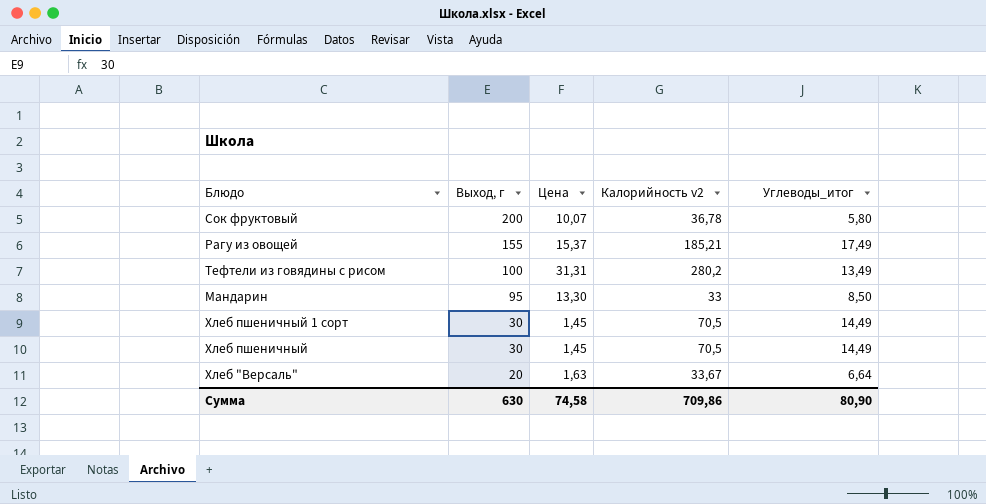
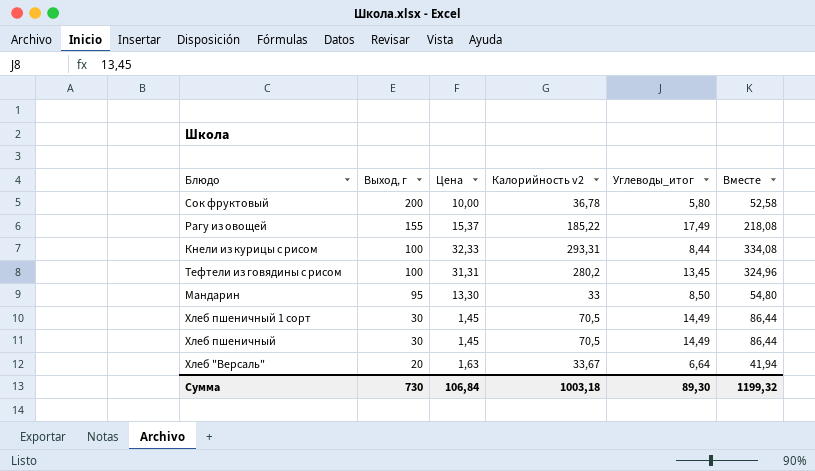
column Вместе | formula: none -> [Цена] + [Калорийность v2] + [Углеводы_итог]
Сок фруктовый | Цена: 10,07 -> 10,00
Рагу из овощей | Калорийность v2: 185,21 -> 185,22
row Кнели из курицы с рисом: none -> 100 | 32,33 | 293,31 | 8,44 | 334,08
Тефтели из говядины с рисом | Углеводы_итог: 13,49 -> 13,45
Сумма | Выход, г: 630 -> 730
Сумма | Цена: 74,58 -> 106,84
Сумма | Калорийность v2: 709,86 -> 1003,18
Сумма | Углеводы_итог: 80,90 -> 89,30

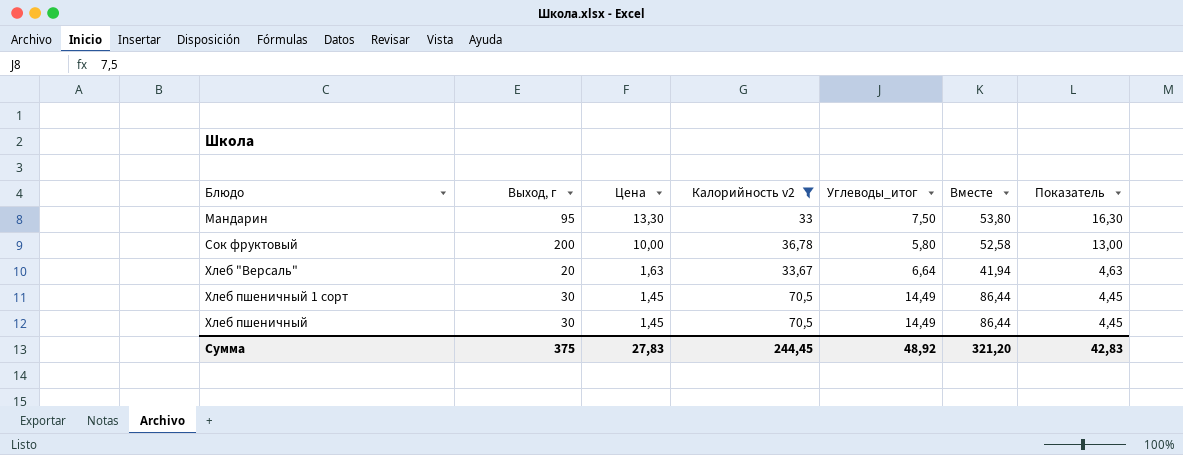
filter: none -> Калорийность v2 <= 70,5
row order: Выход, г descending -> Цена descending
column Показатель | formula: none -> [Цена] + 3
Мандарин | Углеводы_итог: 8,50 -> 7,50
Мандарин | Вместе: 54,80 -> 53,80
Сумма | Выход, г: 730 -> 375
Сумма | Цена: 106,84 -> 27,83
Сумма | Калорийность v2: 1003,18 -> 244,45
Сумма | Углеводы_итог: 89,30 -> 48,92
Сумма | Вместе: 1199,32 -> 321,20

